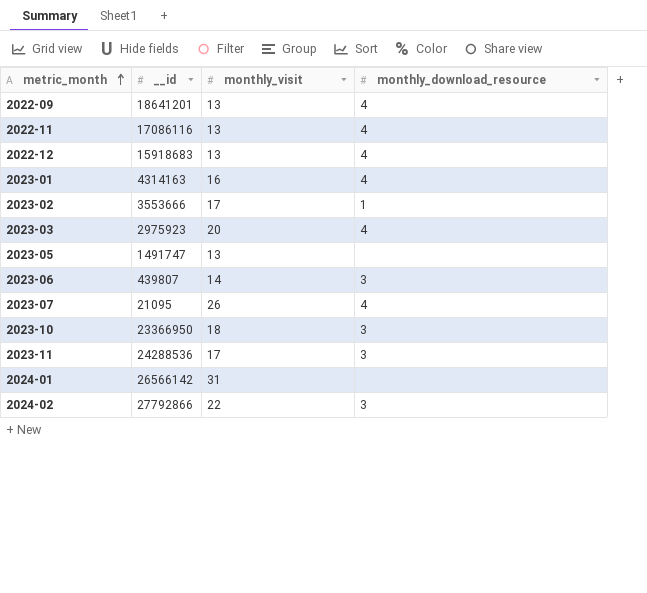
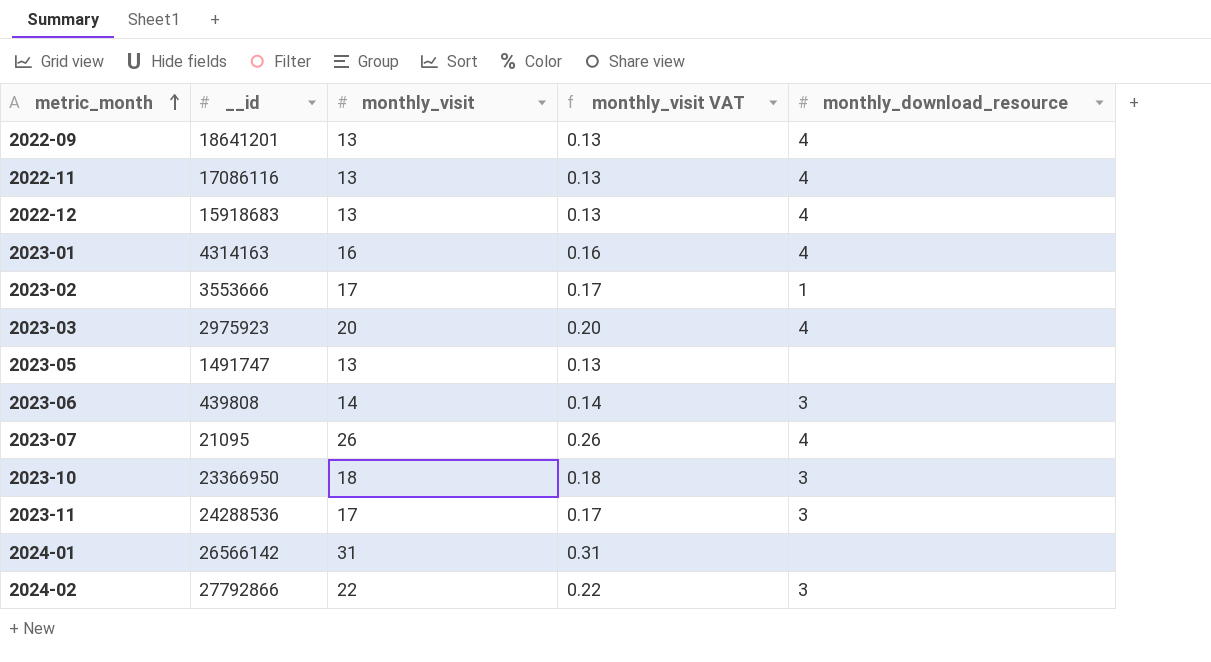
column monthly_visit VAT | formula: none -> [monthly_visit] * 0.01
2023-06 | __id: 439807 -> 439808

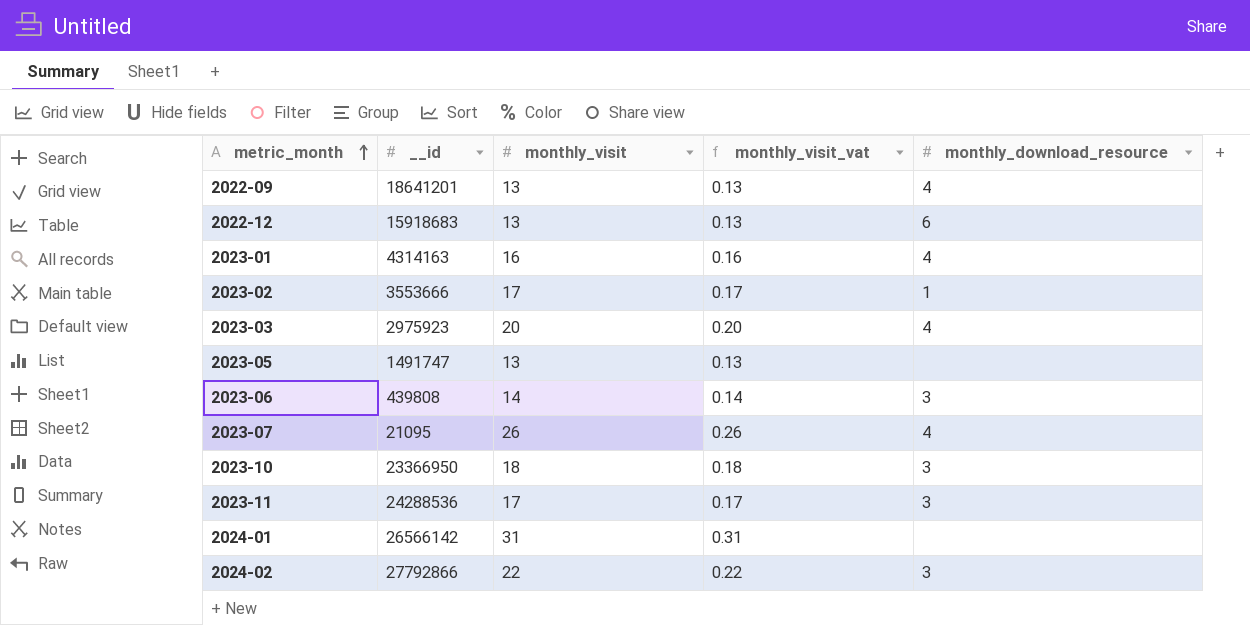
column name: monthly_visit VAT -> monthly_visit_vat
row 2022-11: 17086116 | 13 | 0.13 | 4 -> none
2022-12 | monthly_download_resource: 4 -> 6

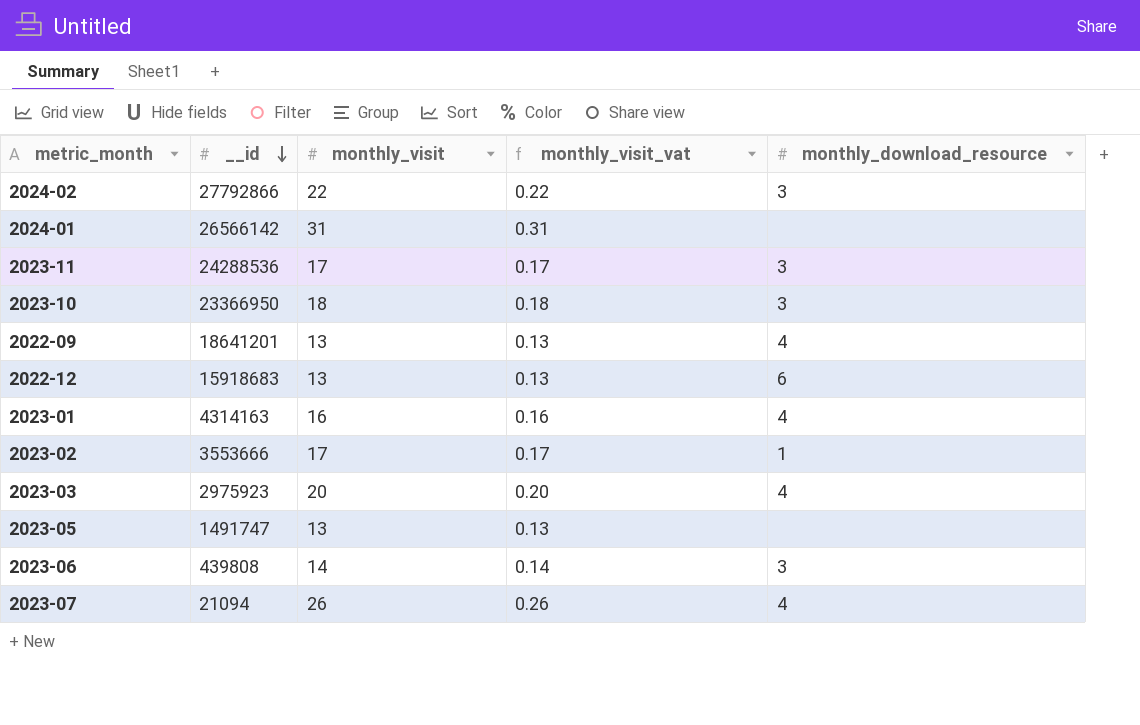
row order: metric_month ascending -> __id descending
2023-07 | __id: 21095 -> 21094

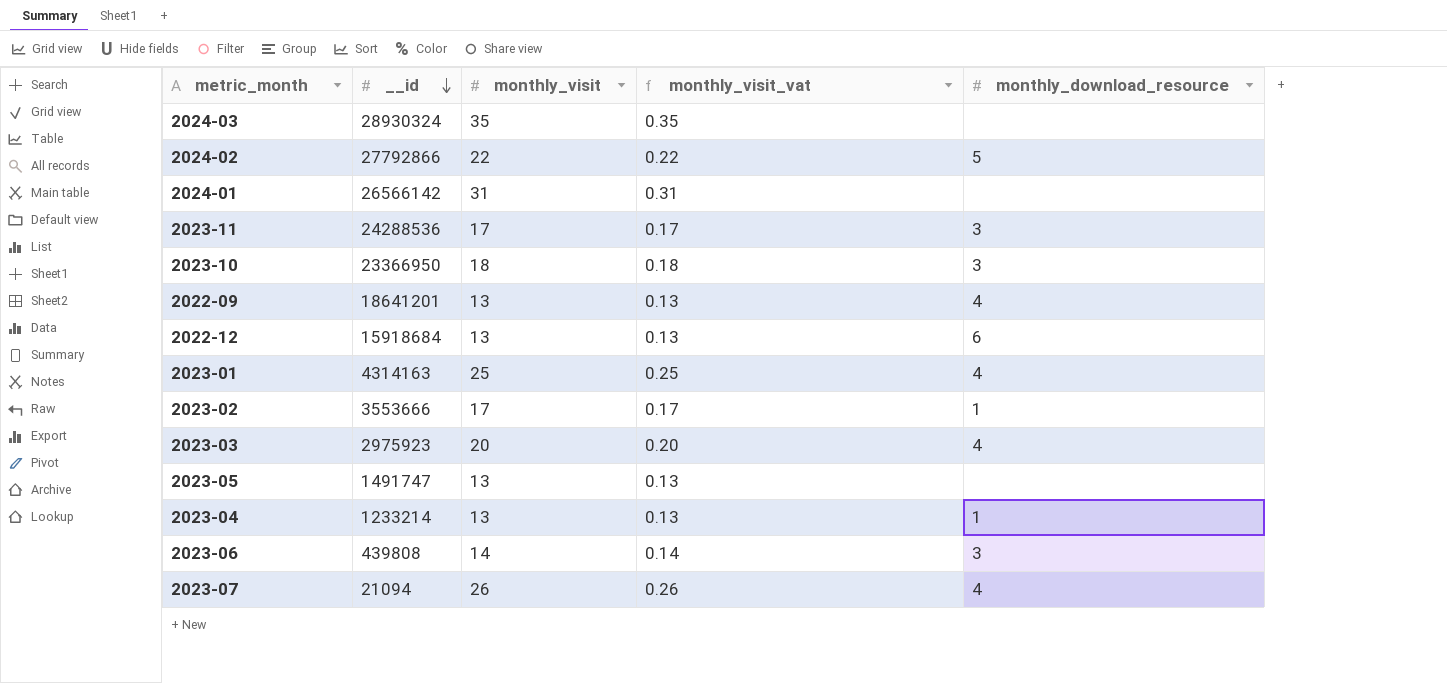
row 2024-03: none -> 28930324 | 35 | 0.35 | none
2024-02 | monthly_download_resource: 3 -> 5
2022-12 | __id: 15918683 -> 15918684
2023-01 | monthly_visit: 16 -> 25
2023-01 | monthly_visit_vat: 0.16 -> 0.25
row 2023-04: none -> 1233214 | 13 | 0.13 | 1

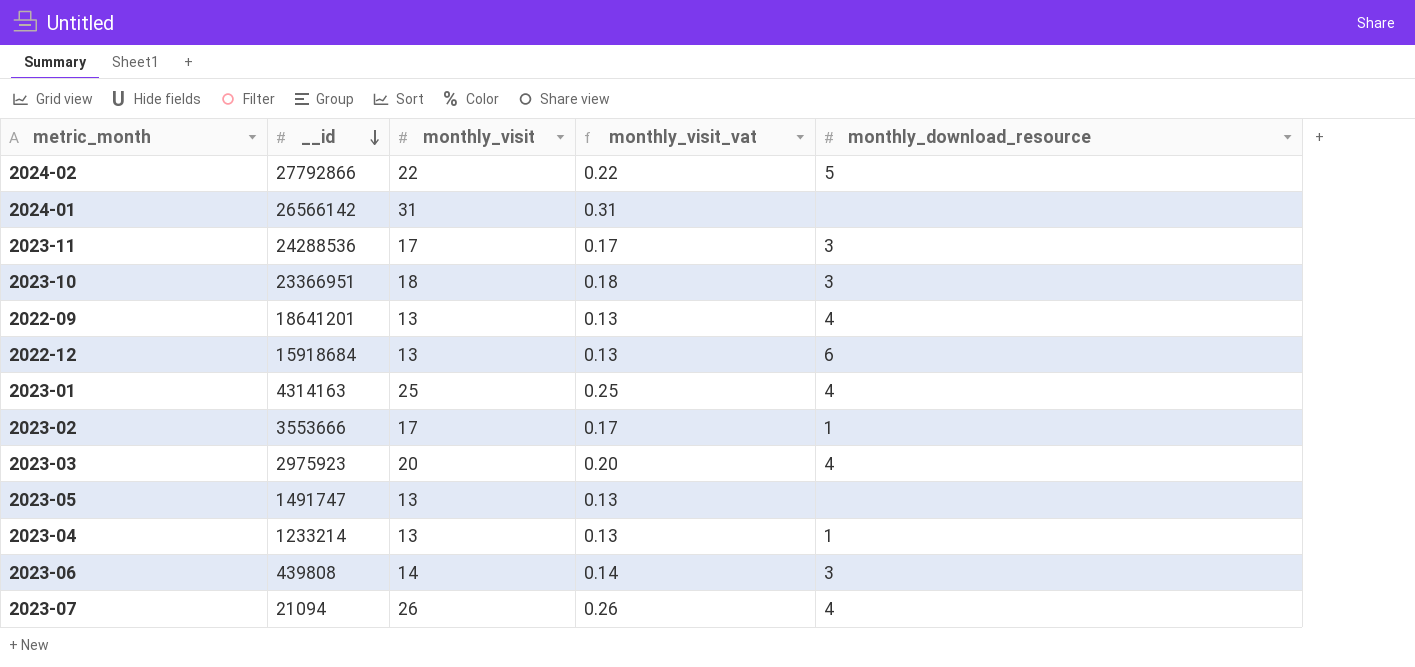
row 2024-03: 28930324 | 35 | 0.35 | none -> none
2023-10 | __id: 23366950 -> 23366951

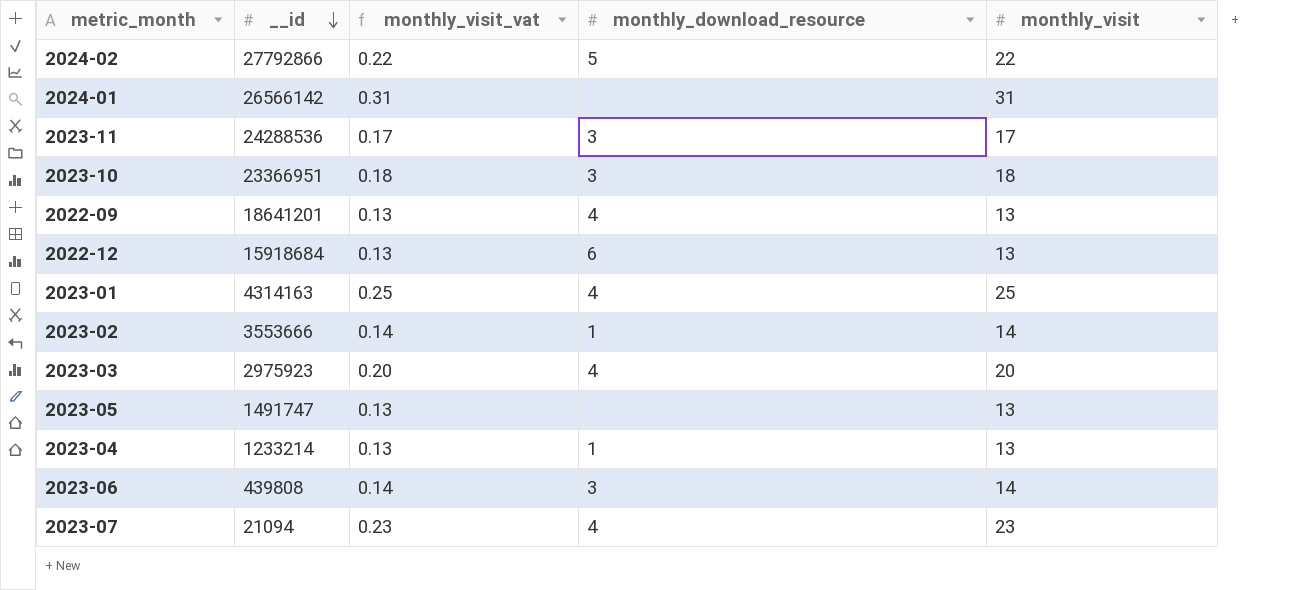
column monthly_visit | position: 3 -> 5
2023-02 | monthly_visit_vat: 0.17 -> 0.14
2023-02 | monthly_visit: 17 -> 14
2023-07 | monthly_visit_vat: 0.26 -> 0.23
2023-07 | monthly_visit: 26 -> 23

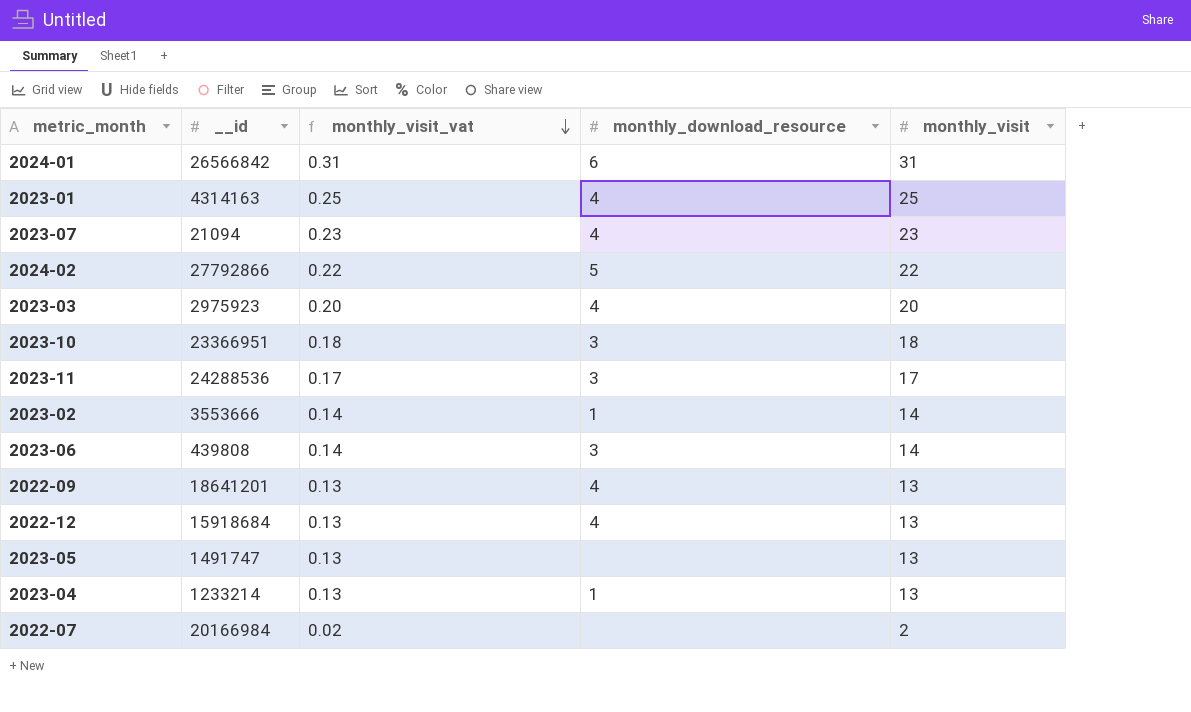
row order: __id descending -> monthly_visit_vat descending
2024-01 | __id: 26566142 -> 26566842
2024-01 | monthly_download_resource: none -> 6
2022-12 | monthly_download_resource: 6 -> 4
row 2022-07: none -> 20166984 | 0.02 | none | 2

